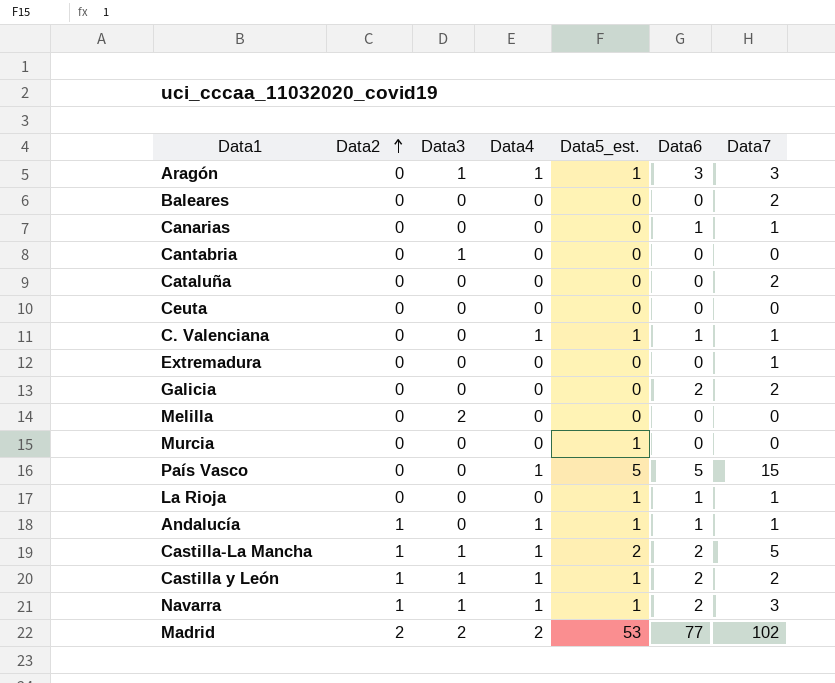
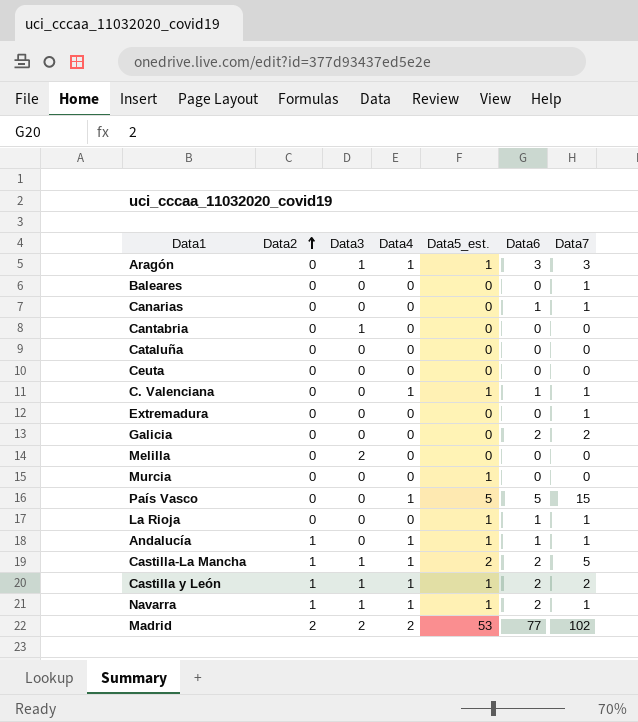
Baleares | Data7: 2 -> 1
Cataluña | Data7: 2 -> 0
Navarra | Data7: 3 -> 1

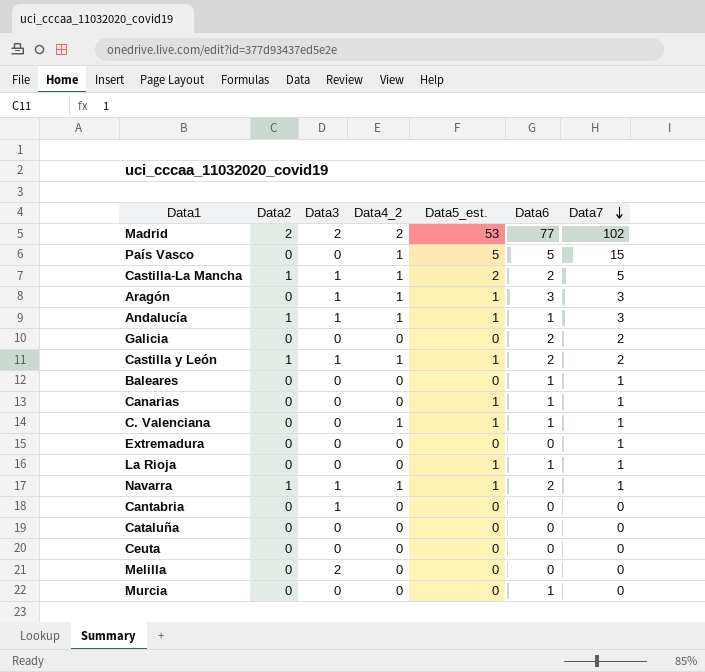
row order: Data2 ascending -> Data7 descending
column name: Data4 -> Data4_2
Andalucía | Data3: 0 -> 1
Andalucía | Data7: 1 -> 3
Baleares | Data6: 0 -> 1
Canarias | Data5_est.: 0 -> 1
Murcia | Data5_est.: 1 -> 0
Murcia | Data6: 0 -> 1

